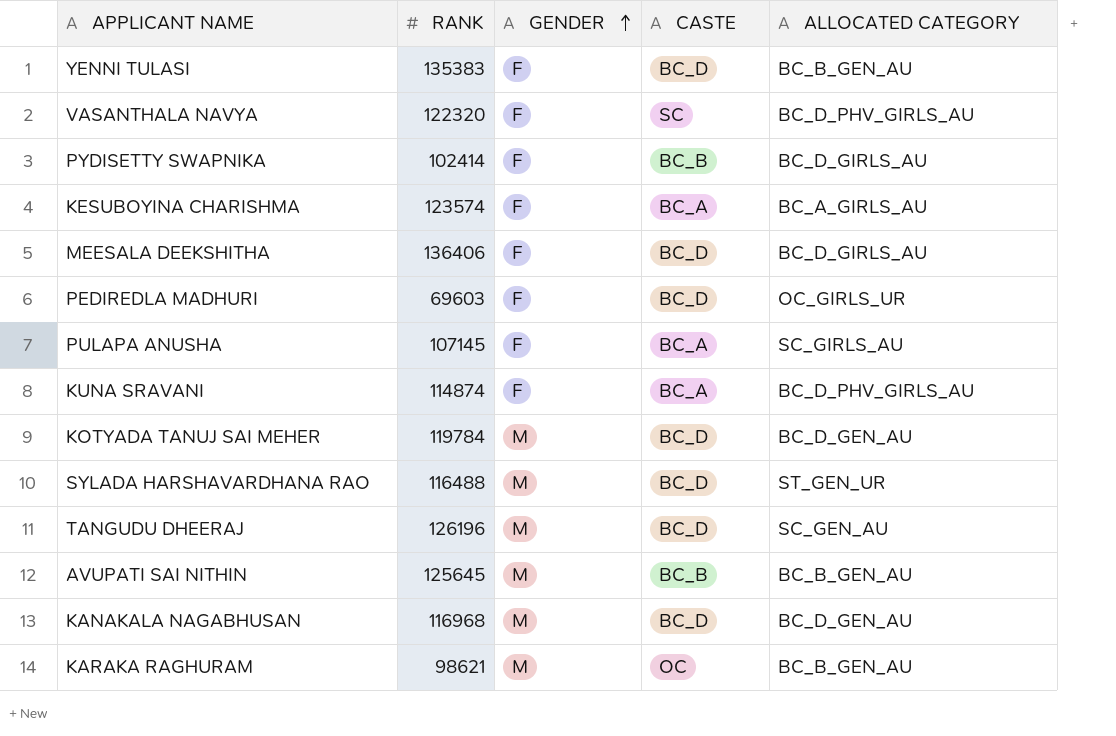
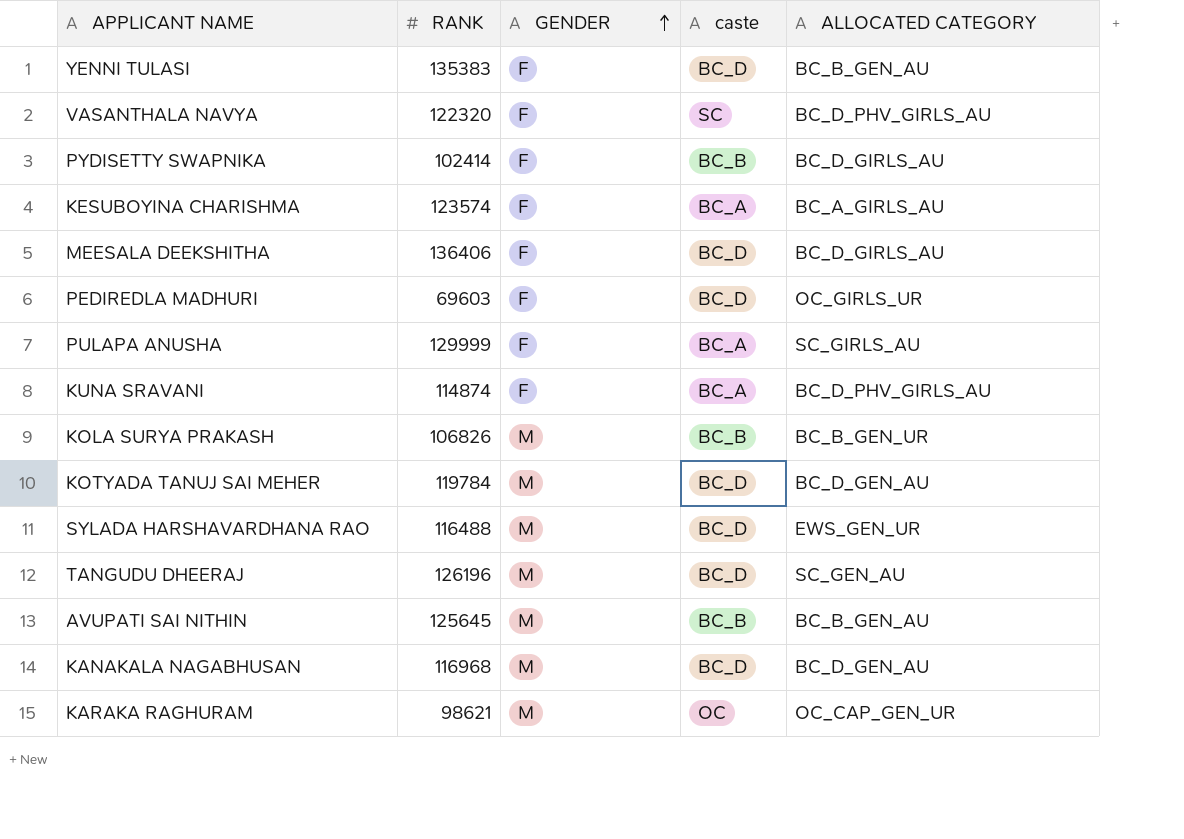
column name: CASTE -> caste
PULAPA ANUSHA | RANK: 107145 -> 129999
row KOLA SURYA PRAKASH: none -> 106826 | M | BC_B | BC_B_GEN_UR
SYLADA HARSHAVARDHANA RAO | ALLOCATED CATEGORY: ST_GEN_UR -> EWS_GEN_UR
KARAKA RAGHURAM | ALLOCATED CATEGORY: BC_B_GEN_AU -> OC_CAP_GEN_UR

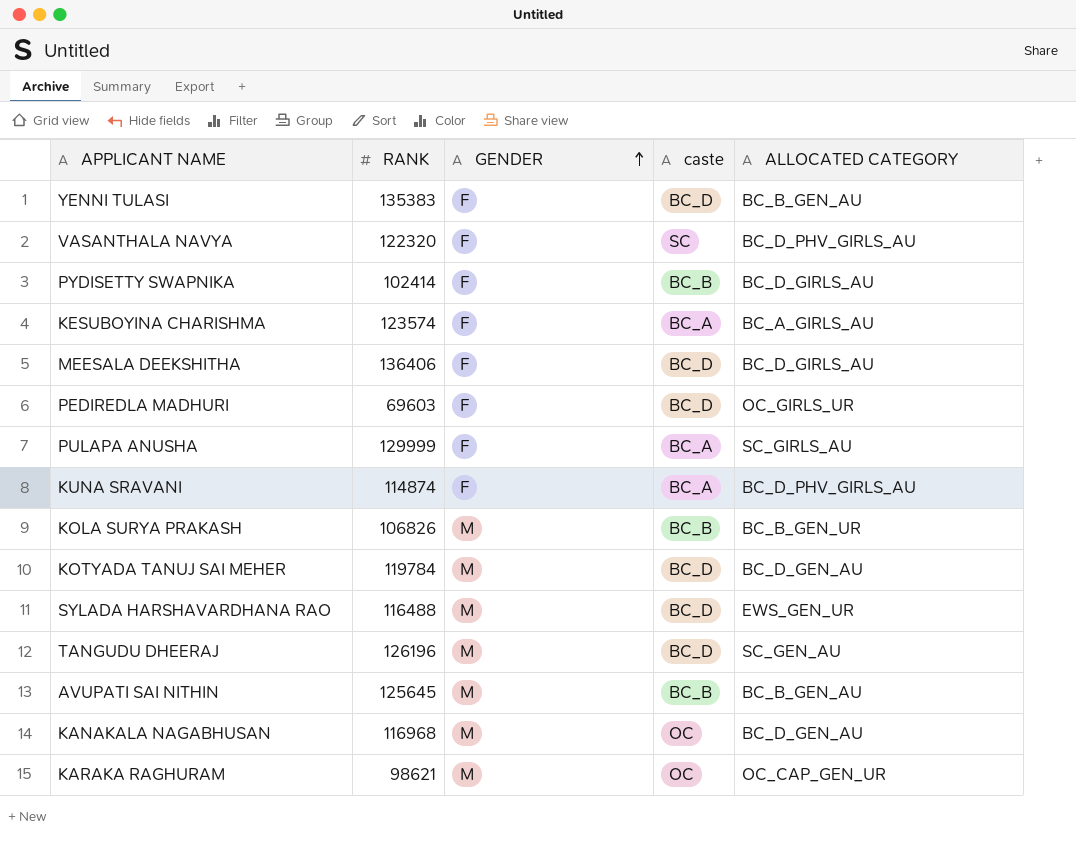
KANAKALA NAGABHUSAN | caste: BC_D -> OC

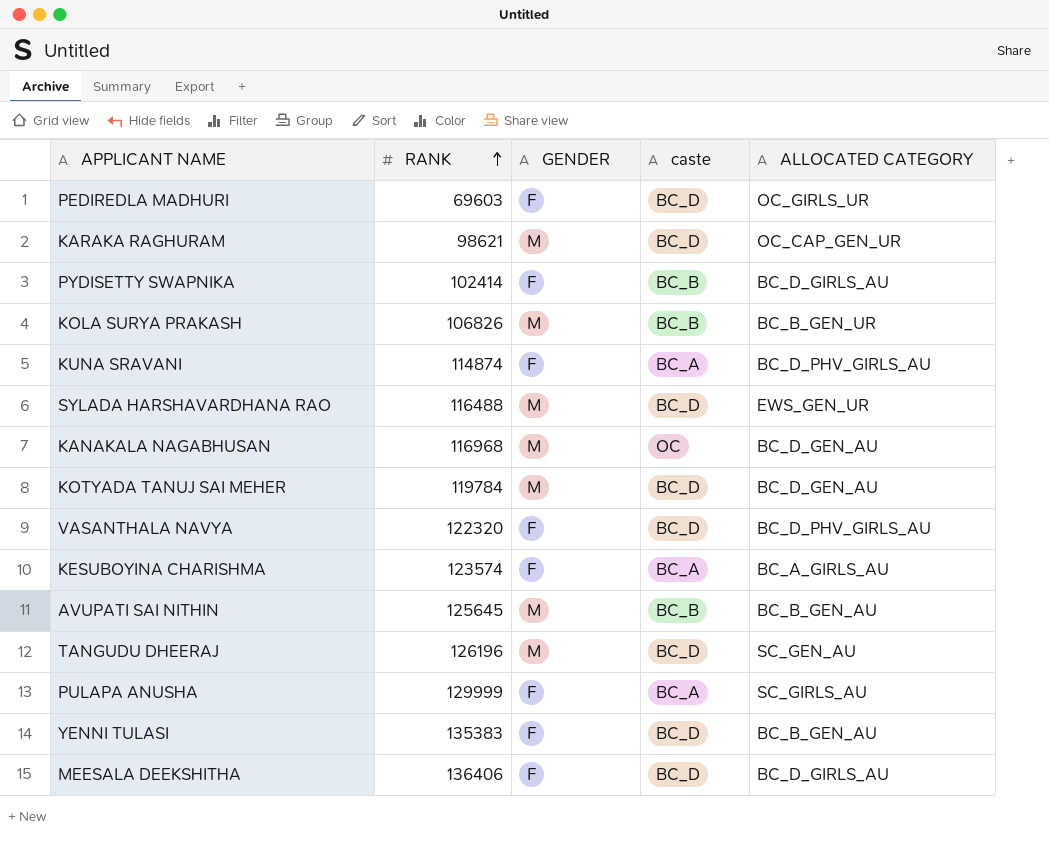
row order: GENDER ascending -> RANK ascending
KARAKA RAGHURAM | caste: OC -> BC_D
VASANTHALA NAVYA | caste: SC -> BC_D

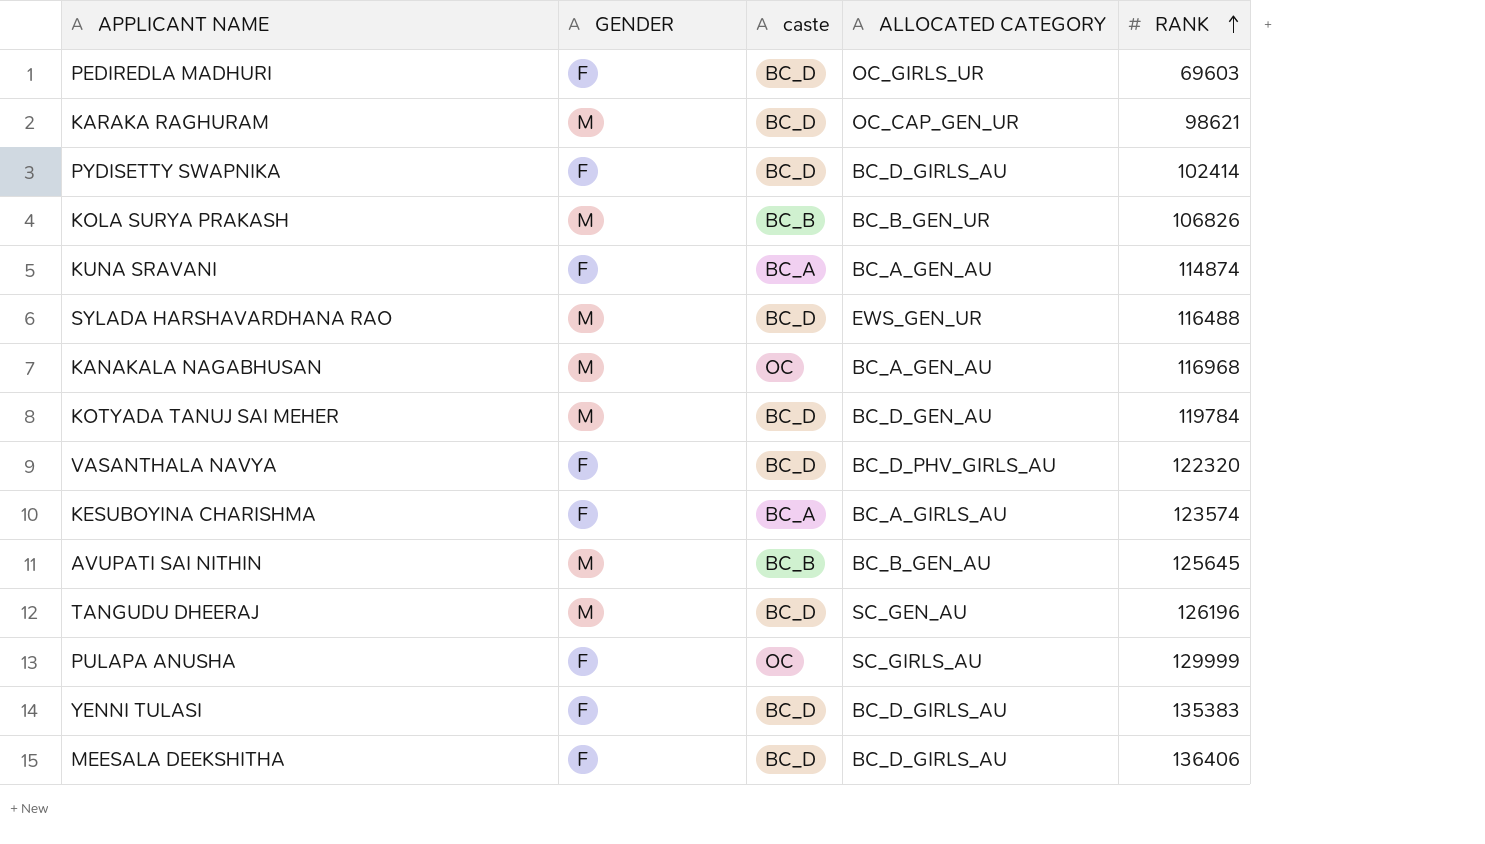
column RANK | position: 2 -> 5
PYDISETTY SWAPNIKA | caste: BC_B -> BC_D
KUNA SRAVANI | ALLOCATED CATEGORY: BC_D_PHV_GIRLS_AU -> BC_A_GEN_AU
KANAKALA NAGABHUSAN | ALLOCATED CATEGORY: BC_D_GEN_AU -> BC_A_GEN_AU
PULAPA ANUSHA | caste: BC_A -> OC
YENNI TULASI | ALLOCATED CATEGORY: BC_B_GEN_AU -> BC_D_GIRLS_AU

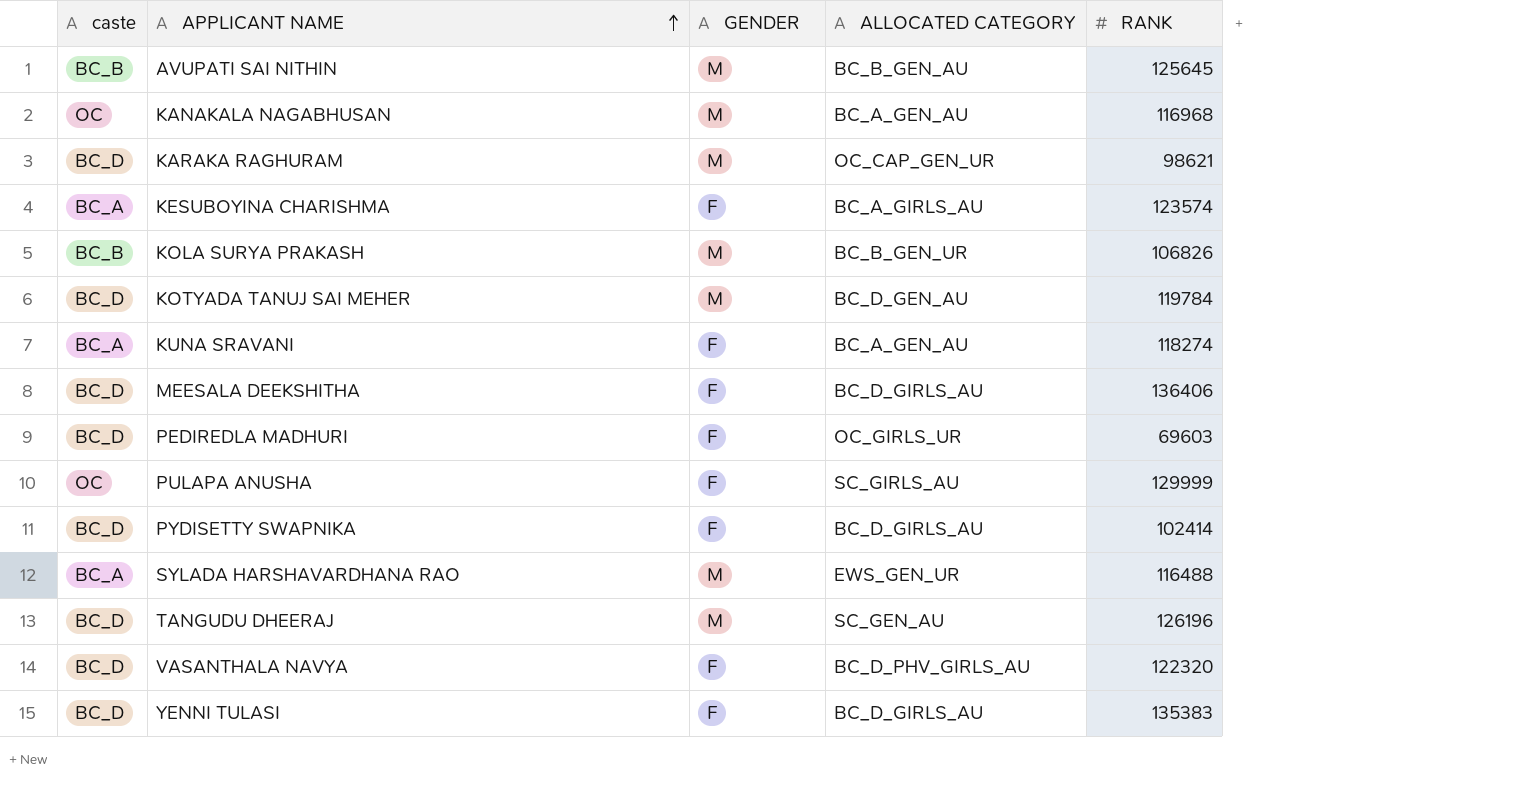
row order: RANK ascending -> APPLICANT NAME ascending
column caste | position: 3 -> 1
KUNA SRAVANI | RANK: 114874 -> 118274
SYLADA HARSHAVARDHANA RAO | caste: BC_D -> BC_A

